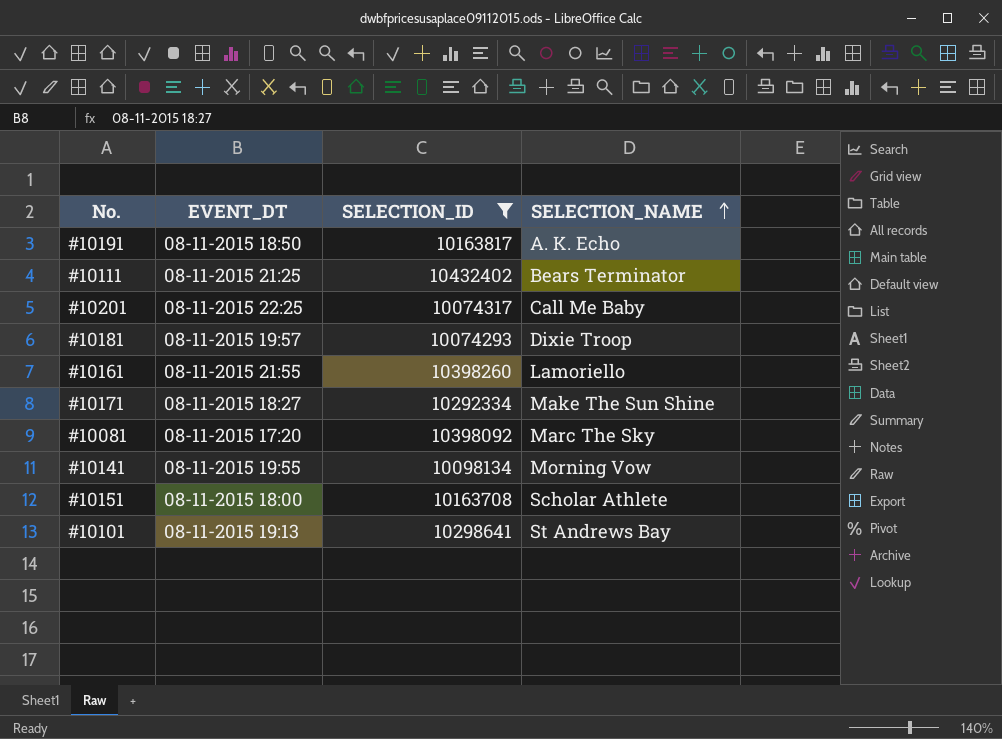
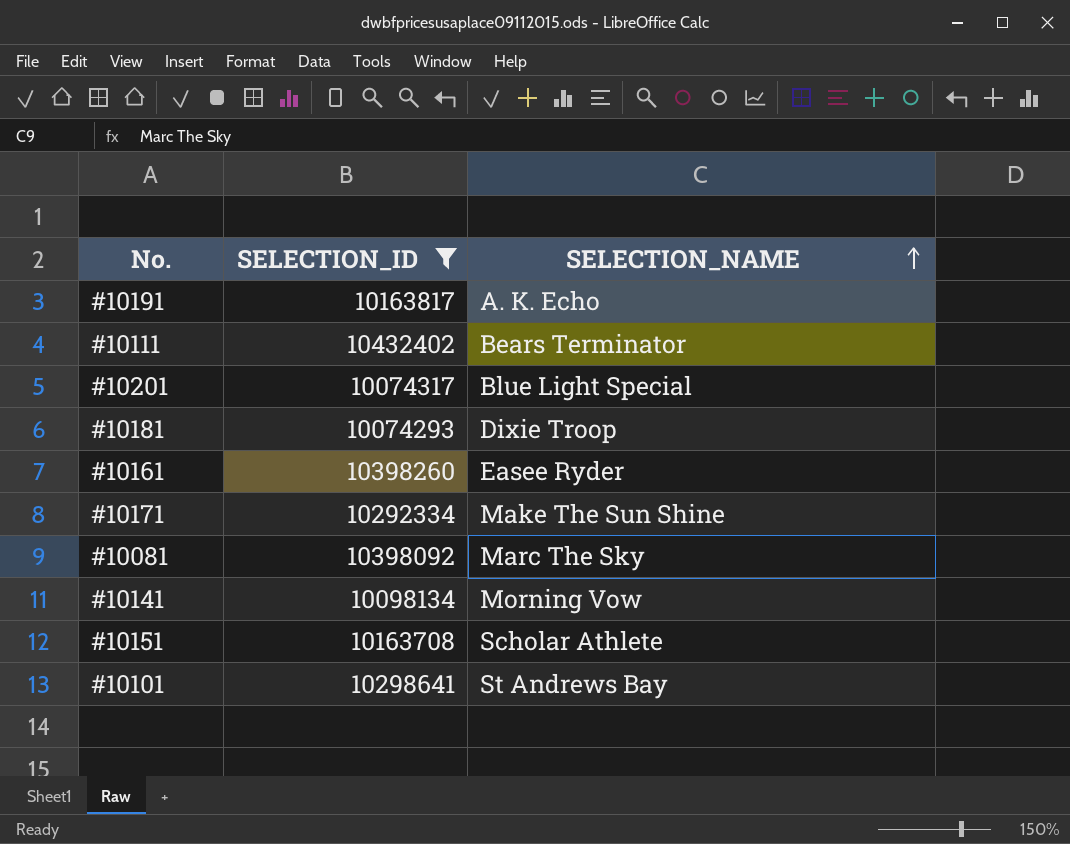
column EVENT_DT | position: 2 -> none
#10201 | SELECTION_NAME: Call Me Baby -> Blue Light Special
#10161 | SELECTION_NAME: Lamoriello -> Easee Ryder

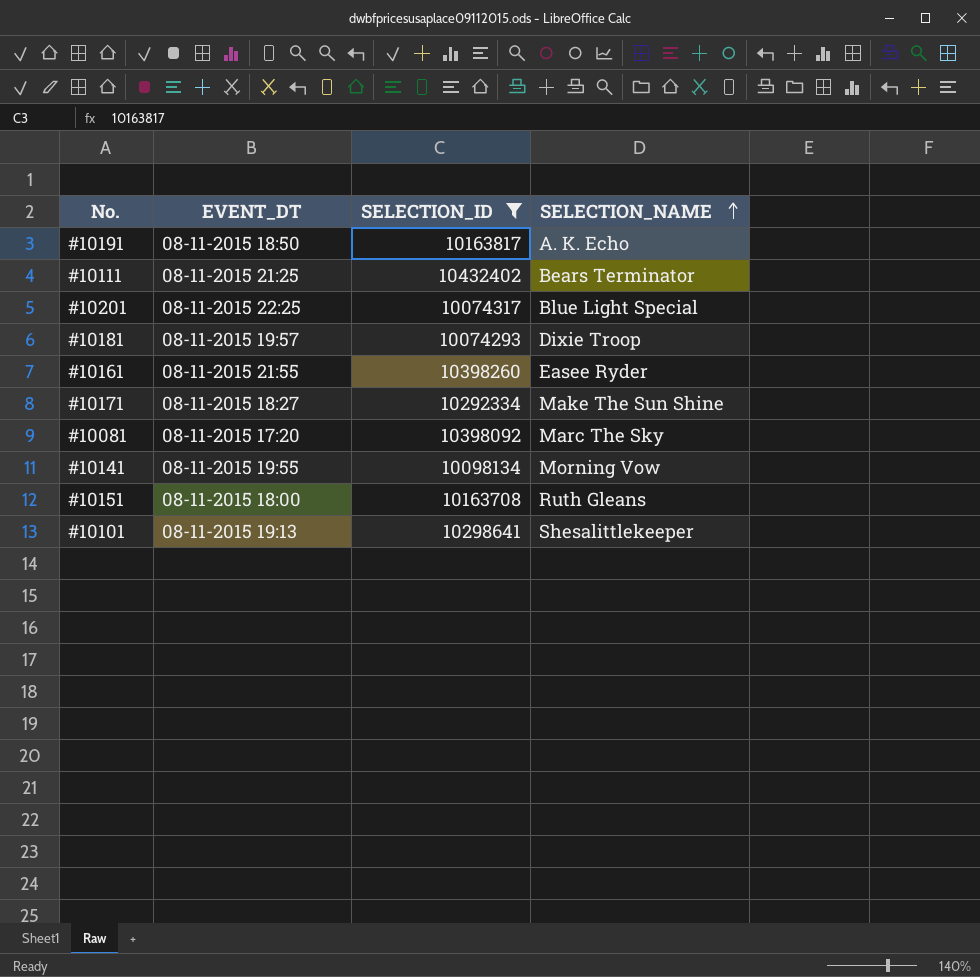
column EVENT_DT | position: none -> 2
#10151 | SELECTION_NAME: Scholar Athlete -> Ruth Gleans
#10101 | SELECTION_NAME: St Andrews Bay -> Shesalittlekeeper

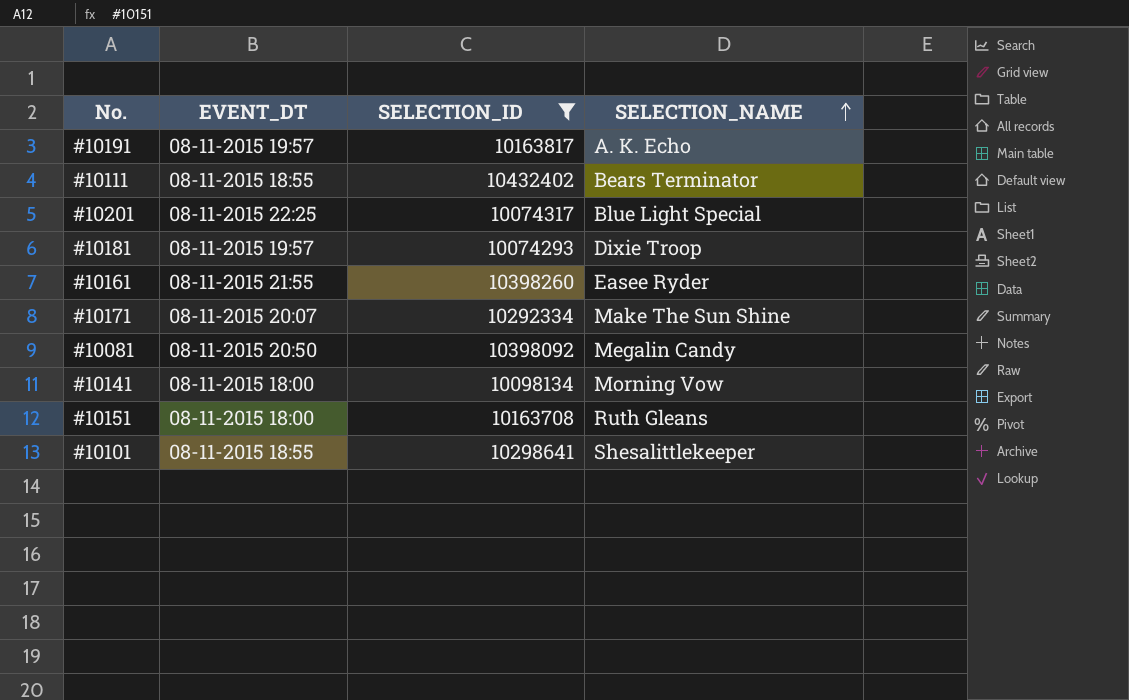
#10191 | EVENT_DT: 08-11-2015 18:50 -> 08-11-2015 19:57
#10111 | EVENT_DT: 08-11-2015 21:25 -> 08-11-2015 18:55
#10171 | EVENT_DT: 08-11-2015 18:27 -> 08-11-2015 20:07
#10081 | EVENT_DT: 08-11-2015 17:20 -> 08-11-2015 20:50
#10081 | SELECTION_NAME: Marc The Sky -> Megalin Candy
#10141 | EVENT_DT: 08-11-2015 19:55 -> 08-11-2015 18:00
#10101 | EVENT_DT: 08-11-2015 19:13 -> 08-11-2015 18:55

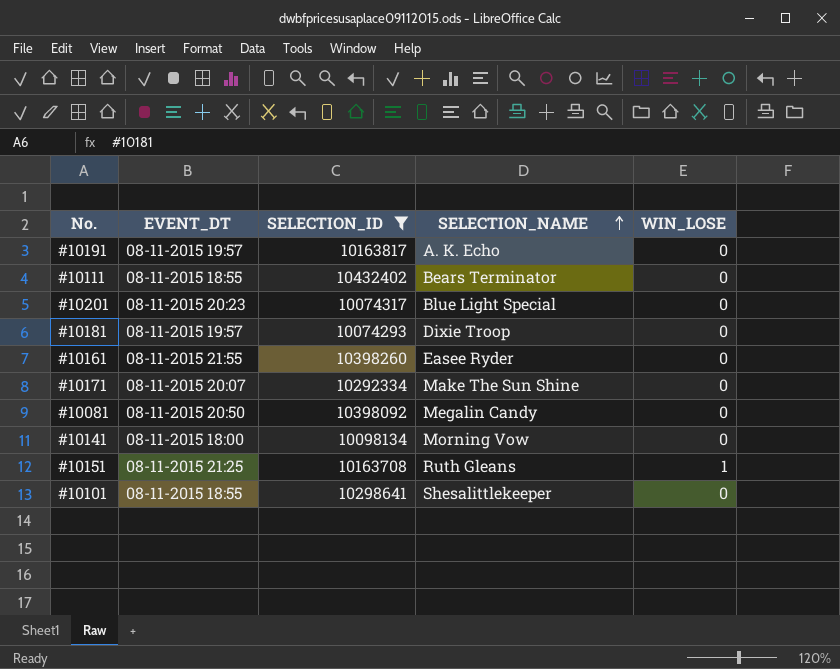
column WIN_LOSE | position: none -> 5
#10201 | EVENT_DT: 08-11-2015 22:25 -> 08-11-2015 20:23
#10151 | EVENT_DT: 08-11-2015 18:00 -> 08-11-2015 21:25

